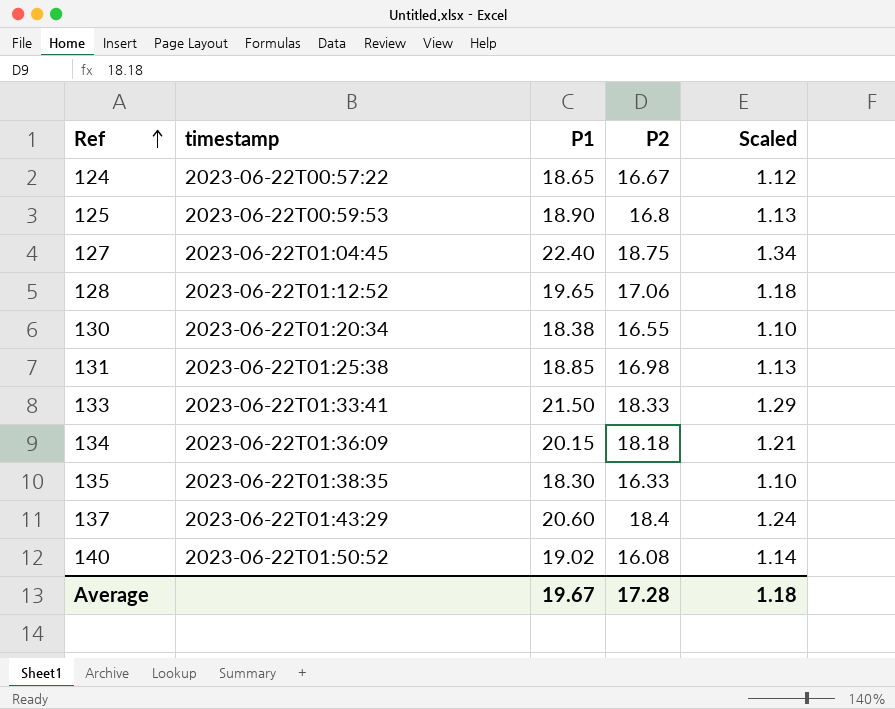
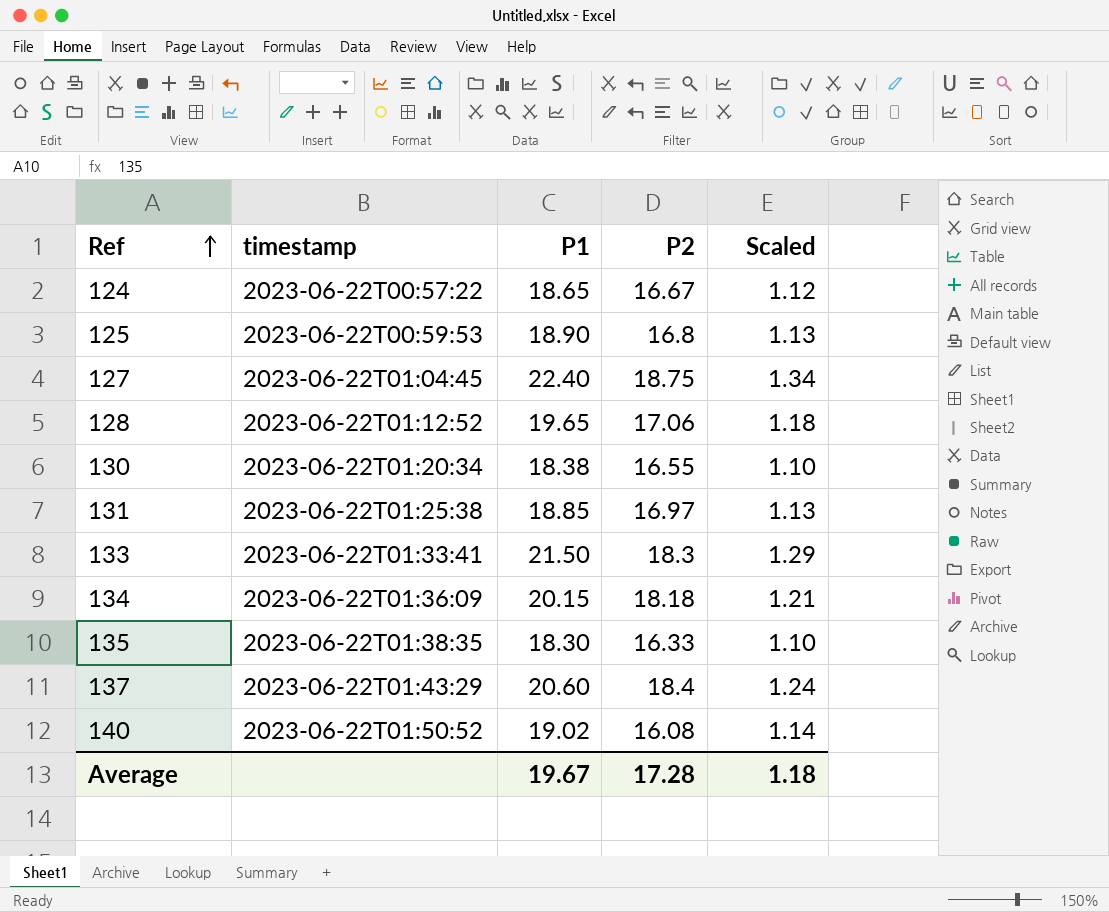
131 | P2: 16.98 -> 16.97
133 | P2: 18.33 -> 18.3

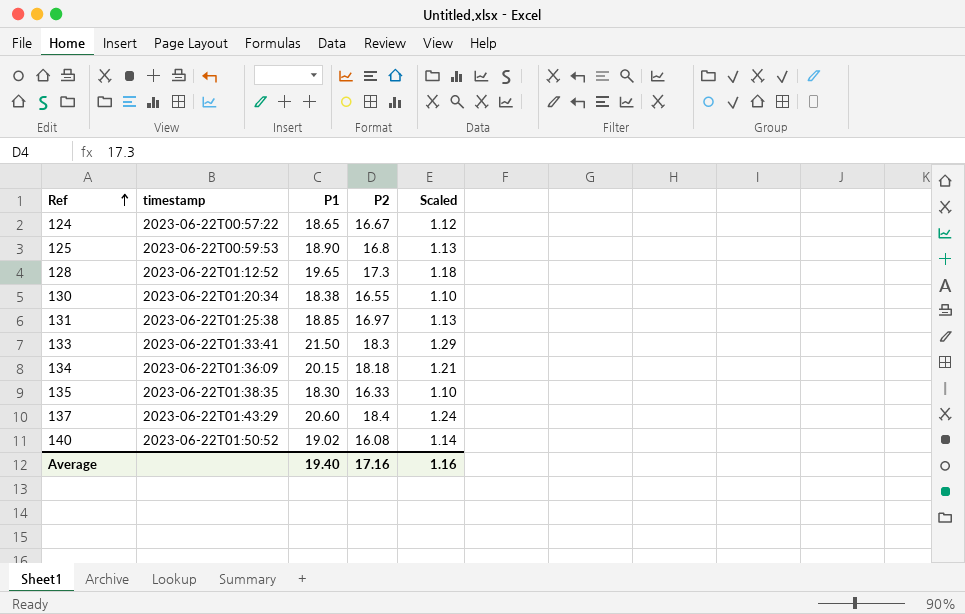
row 127: 2023-06-22T01:04:45 | 22.40 | 18.75 | 1.34 -> none
128 | P2: 17.06 -> 17.3
Average | P1: 19.67 -> 19.40
Average | P2: 17.28 -> 17.16
Average | Scaled: 1.18 -> 1.16

